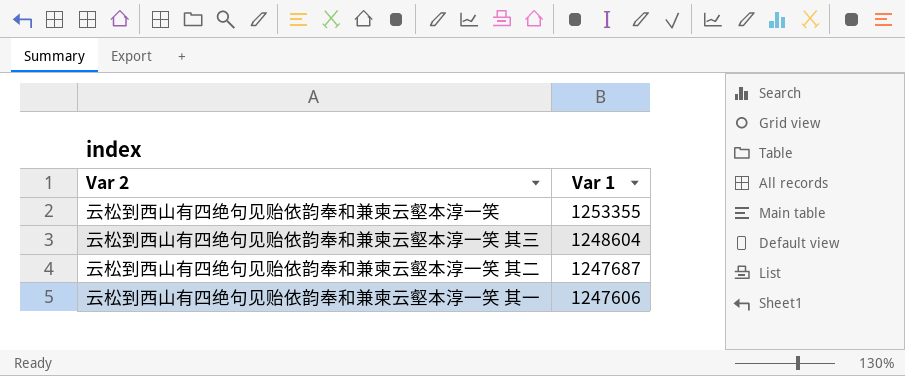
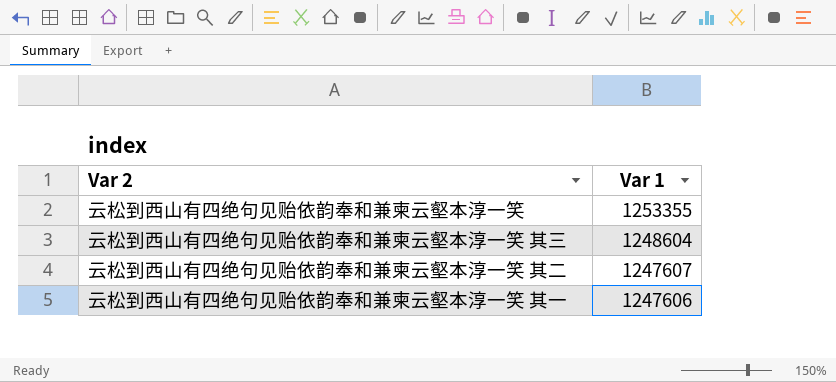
云松到西山有四绝句见贻依韵奉和兼柬云壑本淳一笑 其二 | Var 1: 1247687 -> 1247607

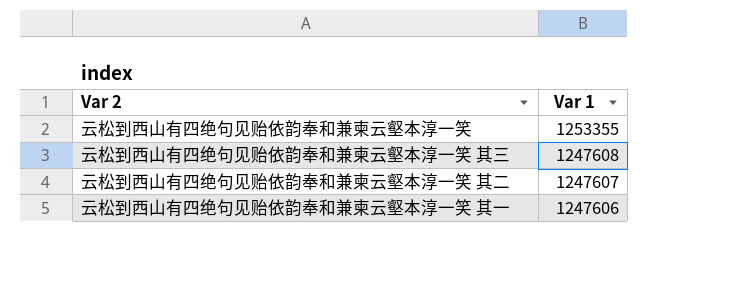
云松到西山有四绝句见贻依韵奉和兼柬云壑本淳一笑 其三 | Var 1: 1248604 -> 1247608

